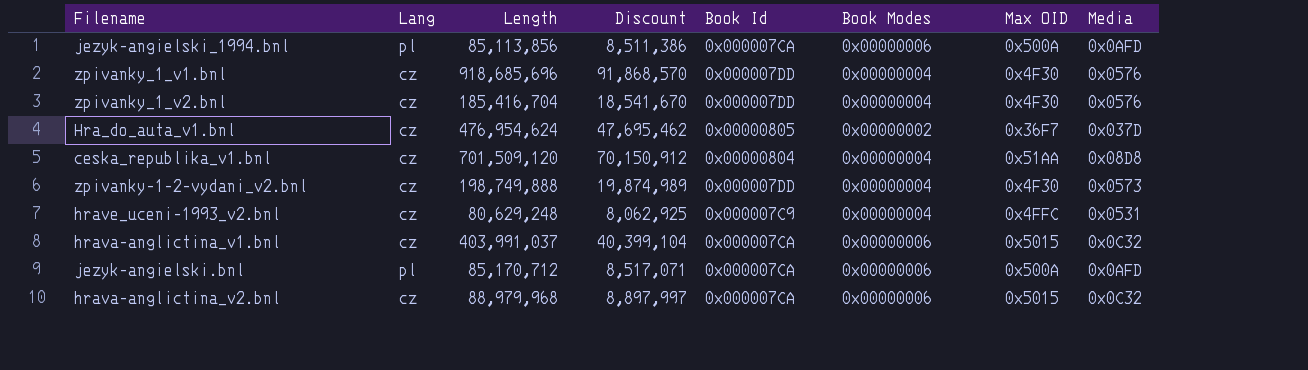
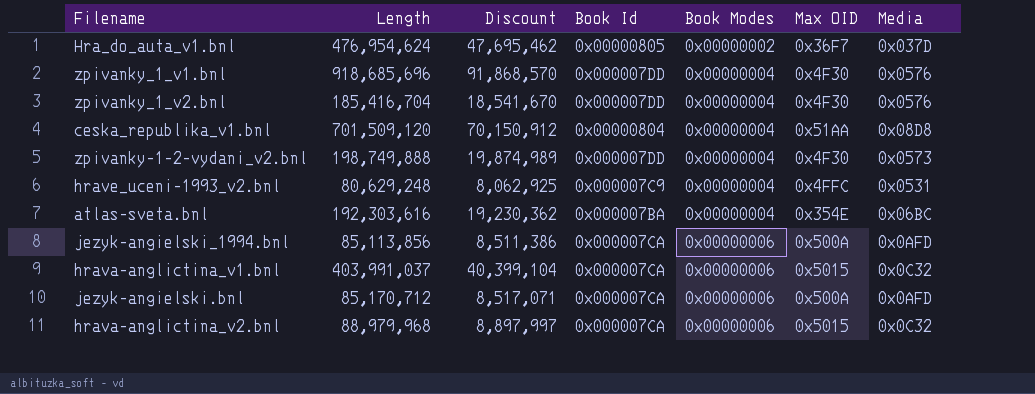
row order: none -> Book Modes ascending
column Lang | position: 2 -> none
row atlas-sveta.bnl: none -> 192,303,616 | 19,230,362 | 0x000007BA | 0x00000004 | 0x354E | 0x06BC

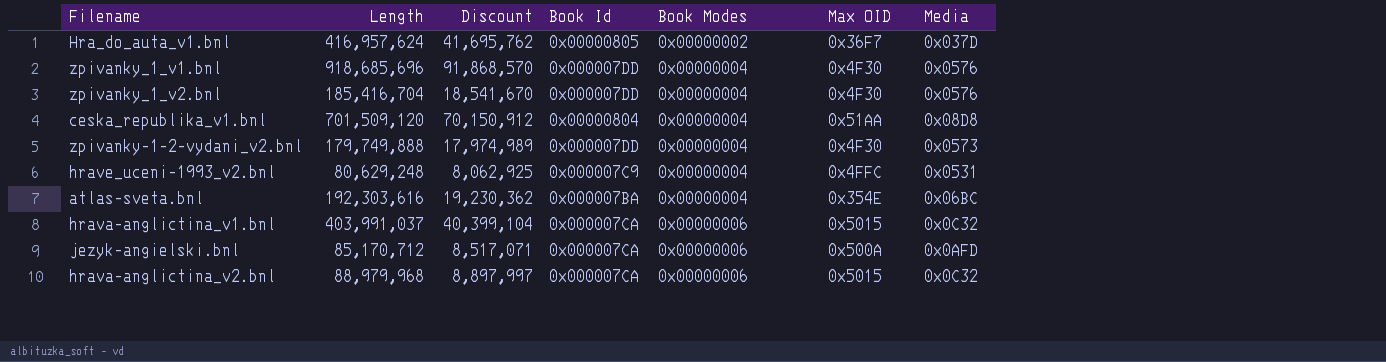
row jezyk-angielski_1994.bnl: 85,113,856 | 8,511,386 | 0x000007CA | 0x00000006 | 0x500A | 0x0AFD -> none
Hra_do_auta_v1.bnl | Length: 476,954,624 -> 416,957,624
Hra_do_auta_v1.bnl | Discount: 47,695,462 -> 41,695,762
zpivanky-1-2-vydani_v2.bnl | Length: 198,749,888 -> 179,749,888
zpivanky-1-2-vydani_v2.bnl | Discount: 19,874,989 -> 17,974,989

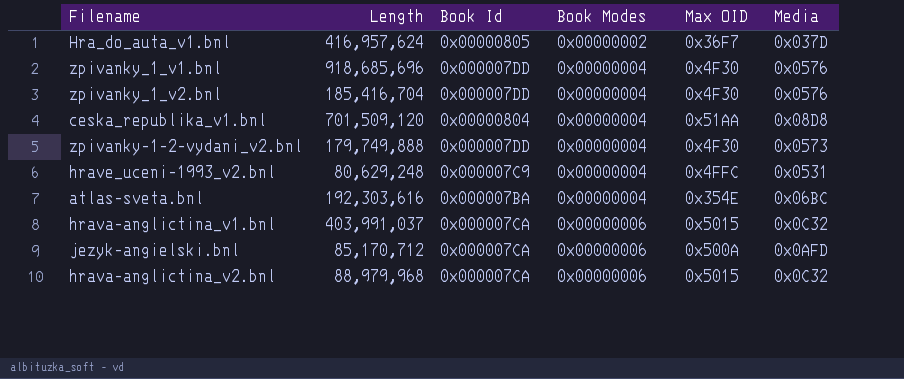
column Discount | formula: [Length] * 0.1 -> none

